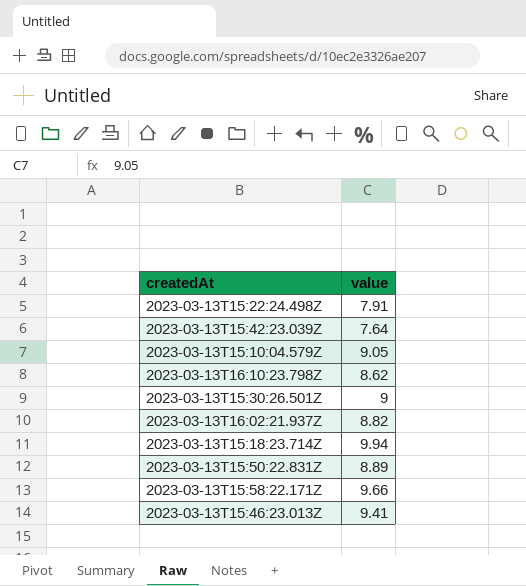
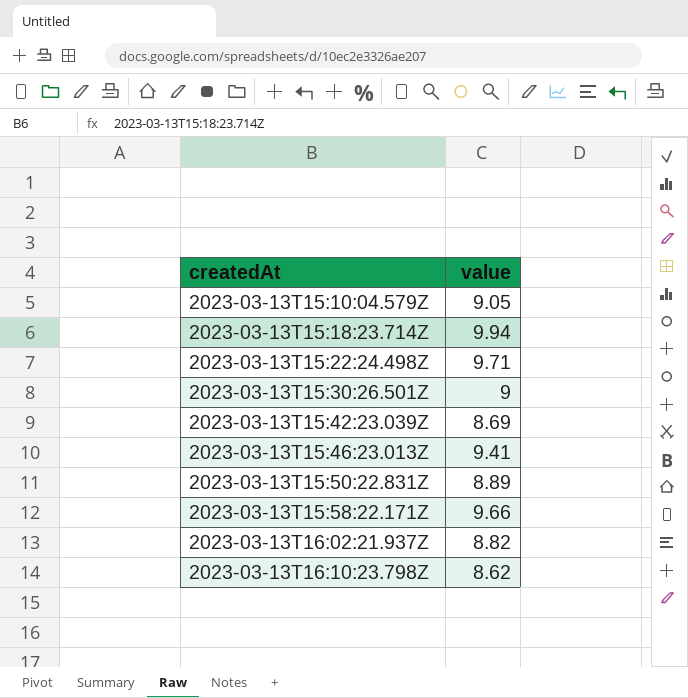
row order: none -> createdAt ascending
2023-03-13T15:22:24.498Z | value: 7.91 -> 9.71
2023-03-13T15:42:23.039Z | value: 7.64 -> 8.69

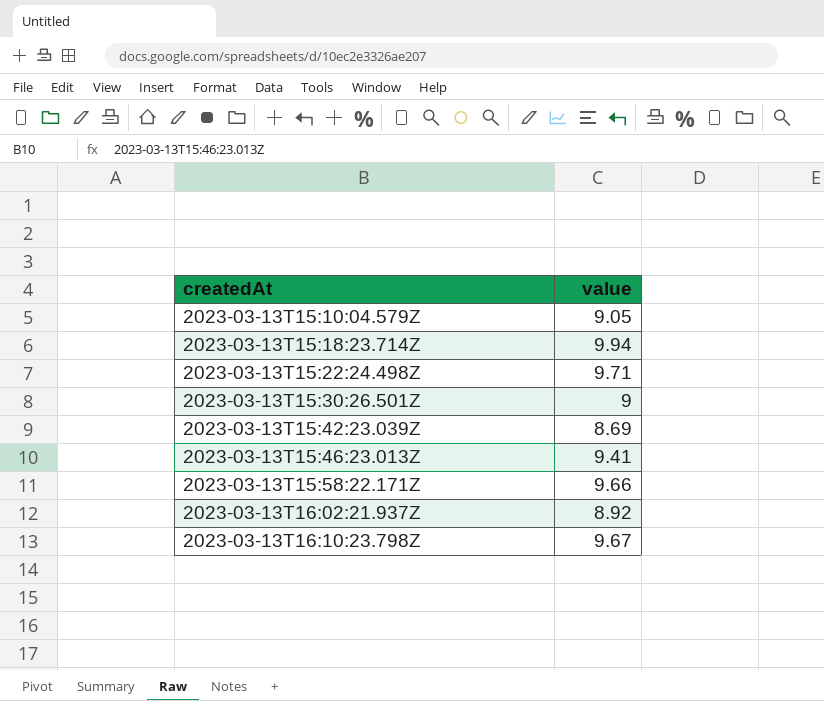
row 2023-03-13T15:50:22.831Z: 8.89 -> none
2023-03-13T16:02:21.937Z | value: 8.82 -> 8.92
2023-03-13T16:10:23.798Z | value: 8.62 -> 9.67

